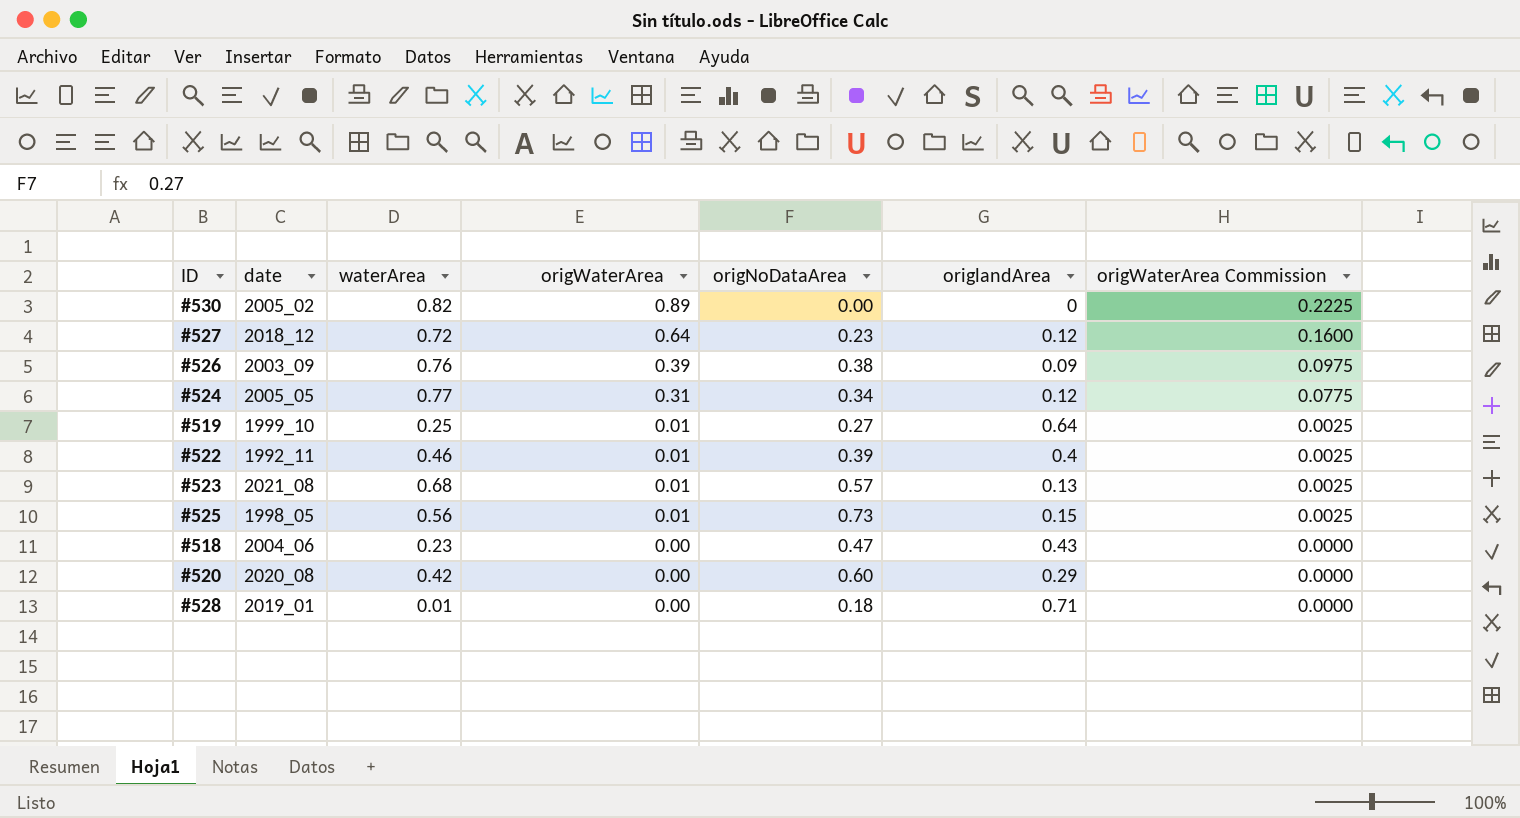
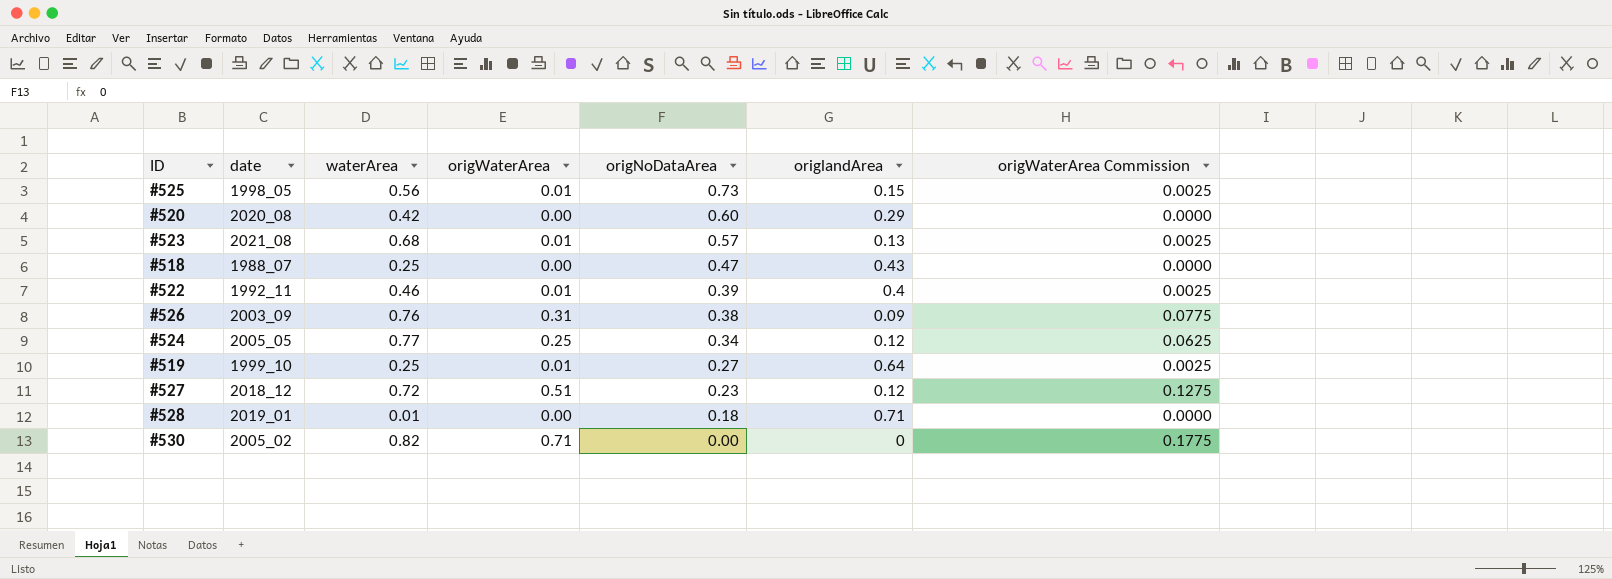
row order: origWaterArea descending -> origNoDataArea descending
#518 | date: 2004_06 -> 1988_07
#518 | waterArea: 0.23 -> 0.25
#526 | origWaterArea: 0.39 -> 0.31
#526 | origWaterArea Commission: 0.0975 -> 0.0775
#524 | origWaterArea: 0.31 -> 0.25
#524 | origWaterArea Commission: 0.0775 -> 0.0625
#527 | origWaterArea: 0.64 -> 0.51
#527 | origWaterArea Commission: 0.1600 -> 0.1275
#530 | origWaterArea: 0.89 -> 0.71
#530 | origWaterArea Commission: 0.2225 -> 0.1775

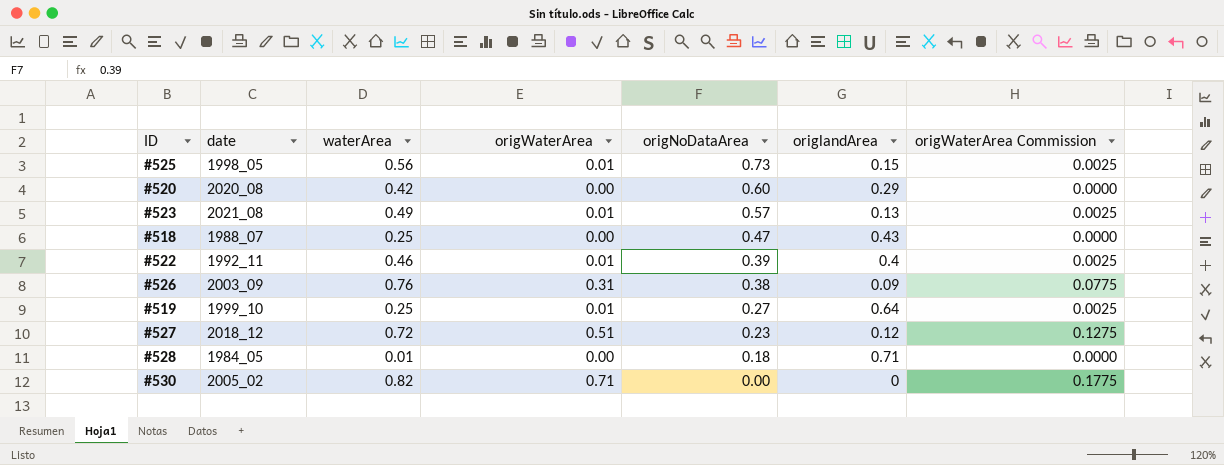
row #524: 2005_05 | 0.77 | 0.25 | 0.34 | 0.12 | 0.0625 -> none
#523 | waterArea: 0.68 -> 0.49
#528 | date: 2019_01 -> 1984_05

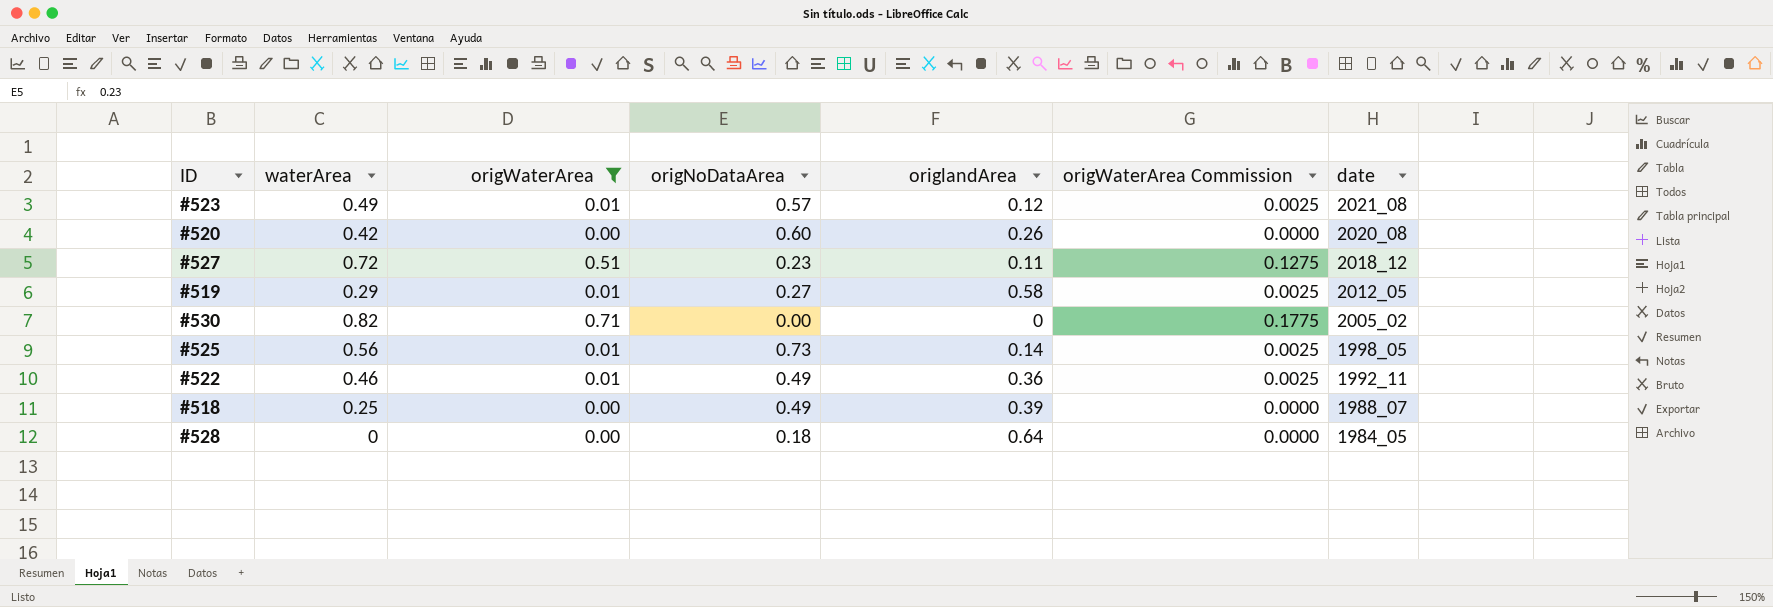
filter: none -> origWaterArea != 0.31
row order: origNoDataArea descending -> date descending
column date | position: 2 -> 7
#523 | origlandArea: 0.13 -> 0.12
#520 | origlandArea: 0.29 -> 0.26
#527 | origlandArea: 0.12 -> 0.11
#519 | waterArea: 0.25 -> 0.29
#519 | origlandArea: 0.64 -> 0.58
#519 | date: 1999_10 -> 2012_05
#525 | origlandArea: 0.15 -> 0.14
#522 | origNoDataArea: 0.39 -> 0.49
#522 | origlandArea: 0.4 -> 0.36
#518 | origNoDataArea: 0.47 -> 0.49
#518 | origlandArea: 0.43 -> 0.39
#528 | waterArea: 0.01 -> 0
#528 | origlandArea: 0.71 -> 0.64

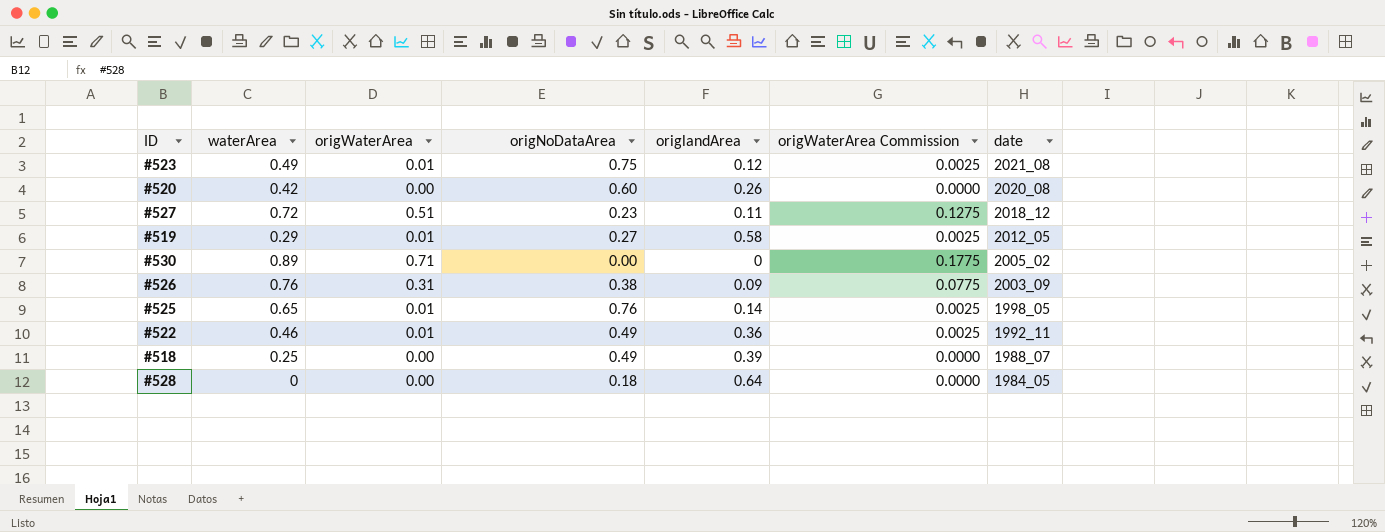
filter: origWaterArea != 0.31 -> none
#523 | origNoDataArea: 0.57 -> 0.75
#530 | waterArea: 0.82 -> 0.89
#525 | waterArea: 0.56 -> 0.65
#525 | origNoDataArea: 0.73 -> 0.76

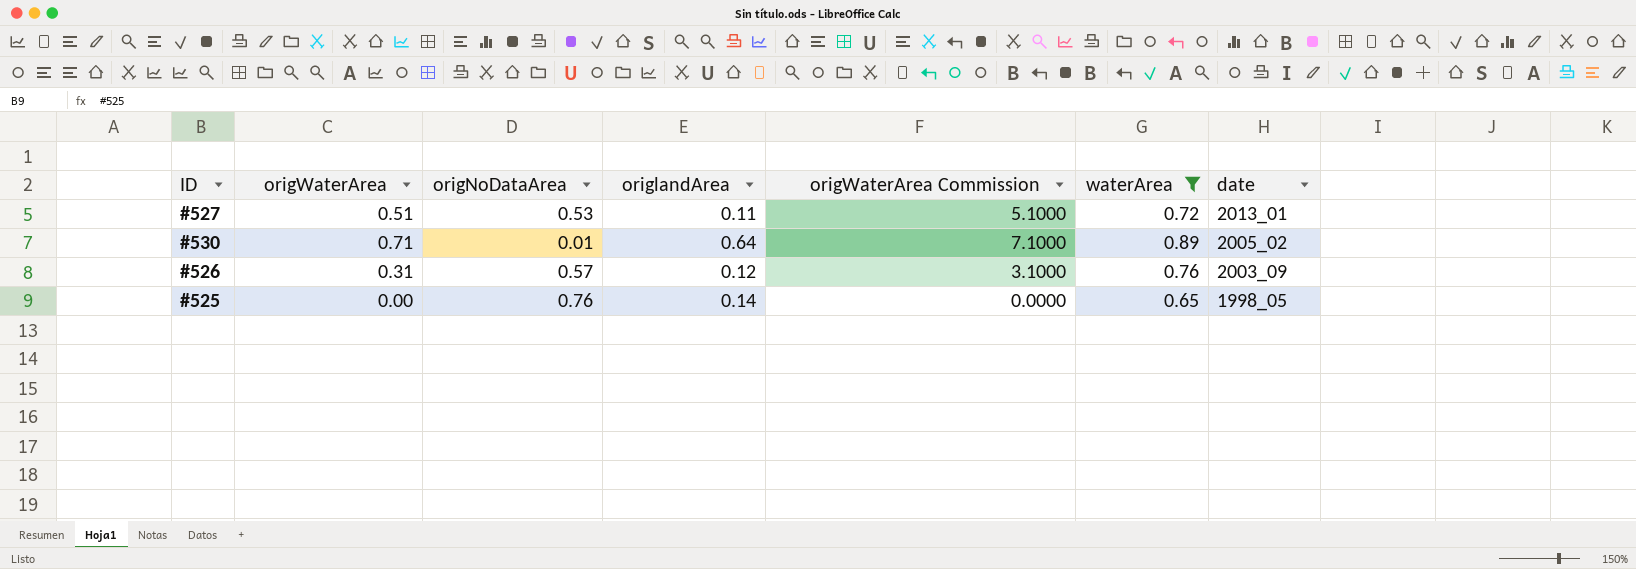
filter: none -> waterArea >= 0.65
column origWaterArea Commission | formula: [origWaterArea] * 0.25 -> [origWaterArea] * 10
column waterArea | position: 2 -> 6
#527 | origNoDataArea: 0.23 -> 0.53
#527 | date: 2018_12 -> 2013_01
#530 | origNoDataArea: 0.00 -> 0.01
#530 | origlandArea: 0 -> 0.64
#526 | origNoDataArea: 0.38 -> 0.57
#526 | origlandArea: 0.09 -> 0.12
#525 | origWaterArea: 0.01 -> 0.00

